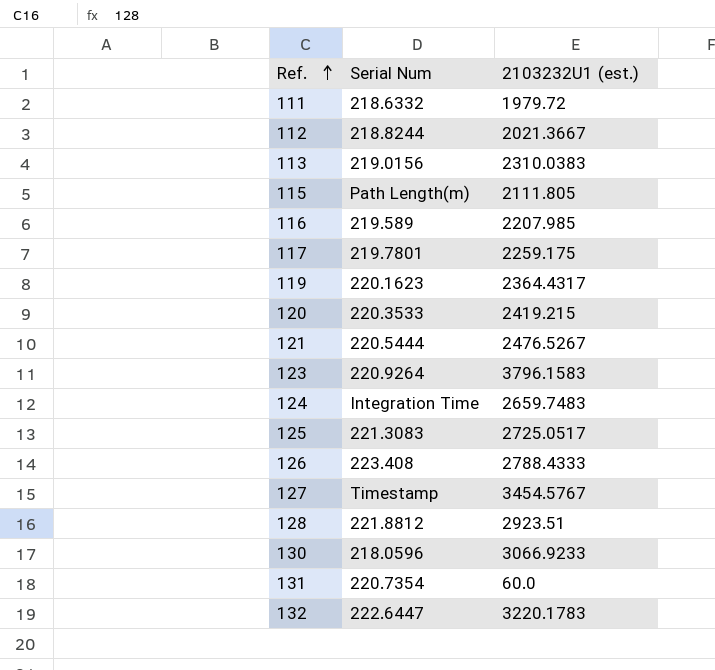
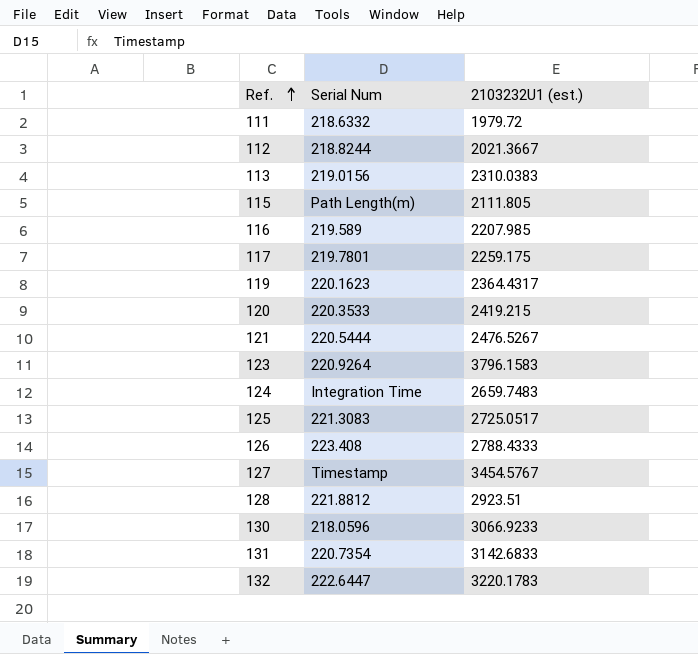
131 | 2103232U1 (est.): 60.0 -> 3142.6833

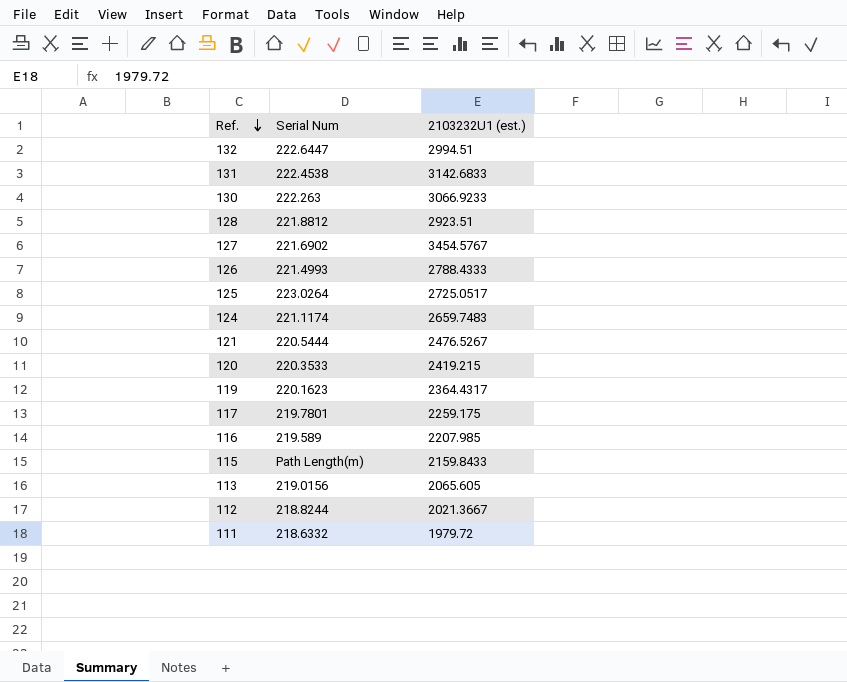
row order: Ref. ascending -> Ref. descending
row 123: 220.9264 | 3796.1583 -> none
132 | 2103232U1 (est.): 3220.1783 -> 2994.51
131 | Serial Num: 220.7354 -> 222.4538
130 | Serial Num: 218.0596 -> 222.263
127 | Serial Num: Timestamp -> 221.6902
126 | Serial Num: 223.408 -> 221.4993
125 | Serial Num: 221.3083 -> 223.0264
124 | Serial Num: Integration Time -> 221.1174
115 | 2103232U1 (est.): 2111.805 -> 2159.8433
113 | 2103232U1 (est.): 2310.0383 -> 2065.605

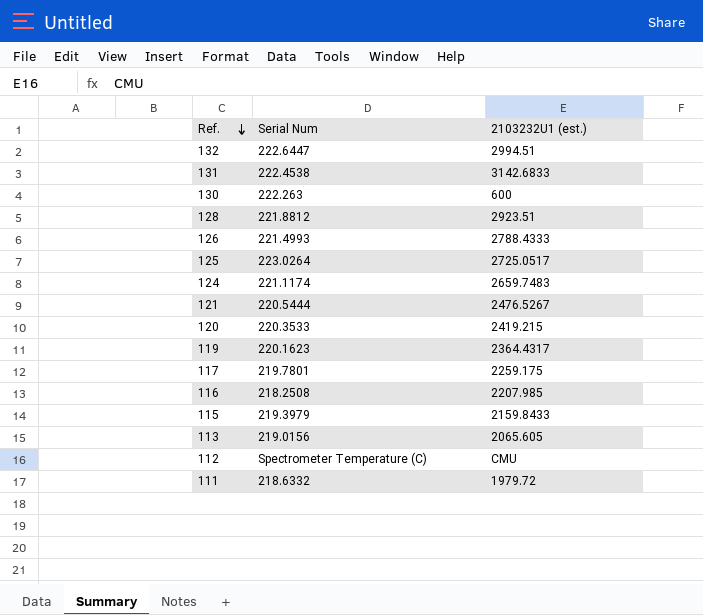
row 127: 221.6902 | 3454.5767 -> none
130 | 2103232U1 (est.): 3066.9233 -> 600
116 | Serial Num: 219.589 -> 218.2508
115 | Serial Num: Path Length(m) -> 219.3979
112 | Serial Num: 218.8244 -> Spectrometer Temperature (C)
112 | 2103232U1 (est.): 2021.3667 -> CMU

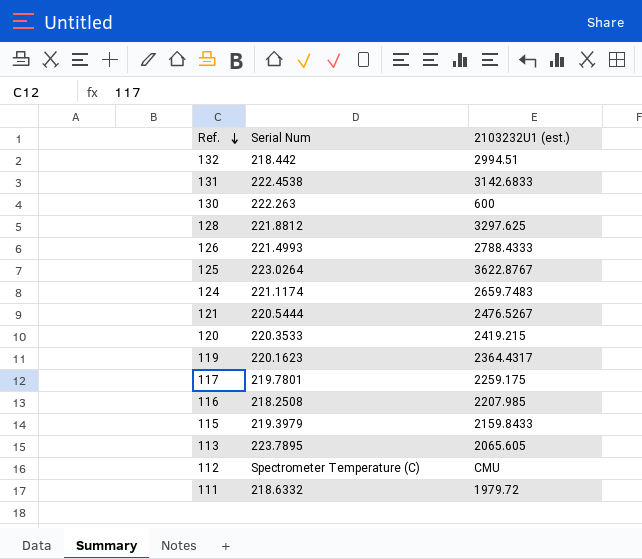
132 | Serial Num: 222.6447 -> 218.442
128 | 2103232U1 (est.): 2923.51 -> 3297.625
125 | 2103232U1 (est.): 2725.0517 -> 3622.8767
113 | Serial Num: 219.0156 -> 223.7895

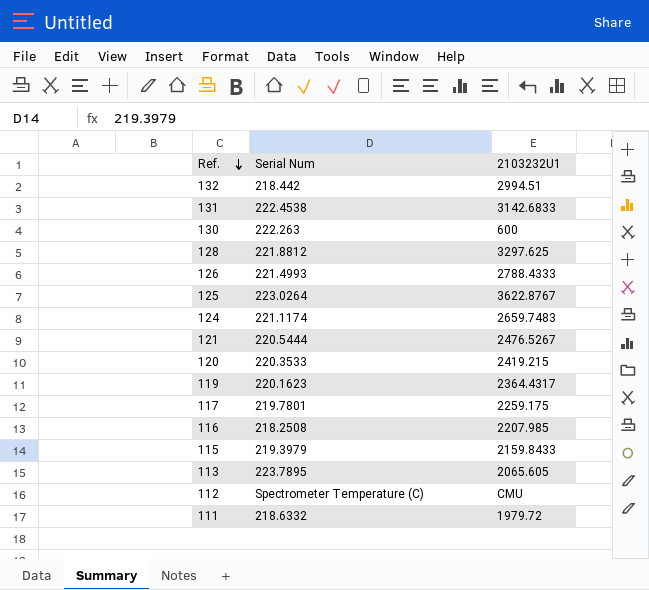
column name: 2103232U1 (est.) -> 2103232U1

